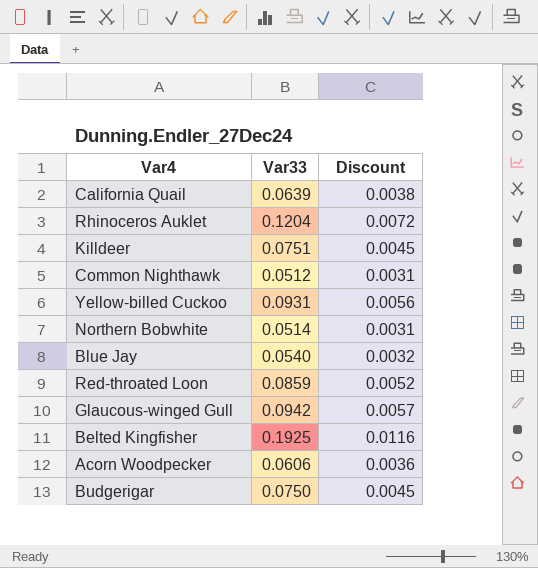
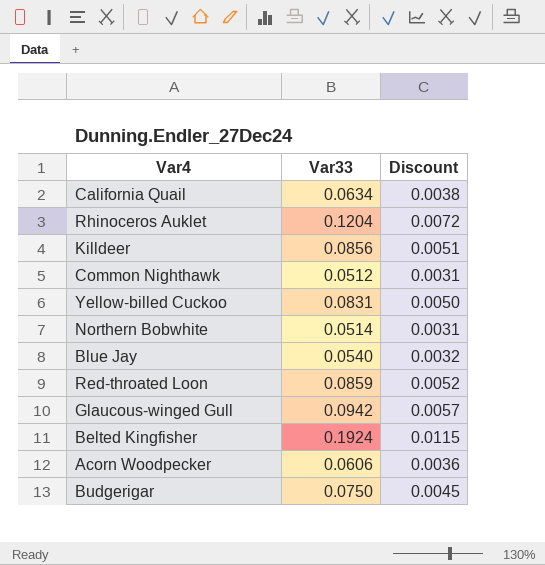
California Quail | Var33: 0.0639 -> 0.0634
Killdeer | Var33: 0.0751 -> 0.0856
Killdeer | Discount: 0.0045 -> 0.0051
Yellow-billed Cuckoo | Var33: 0.0931 -> 0.0831
Yellow-billed Cuckoo | Discount: 0.0056 -> 0.0050
Belted Kingfisher | Var33: 0.1925 -> 0.1924
Belted Kingfisher | Discount: 0.0116 -> 0.0115

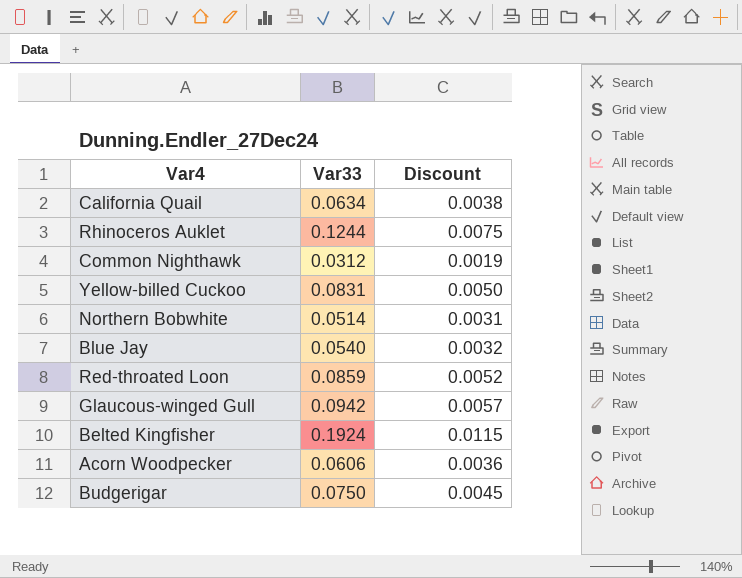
row Killdeer: 0.0856 | 0.0051 -> none
Rhinoceros Auklet | Var33: 0.1204 -> 0.1244
Rhinoceros Auklet | Discount: 0.0072 -> 0.0075
Common Nighthawk | Var33: 0.0512 -> 0.0312
Common Nighthawk | Discount: 0.0031 -> 0.0019

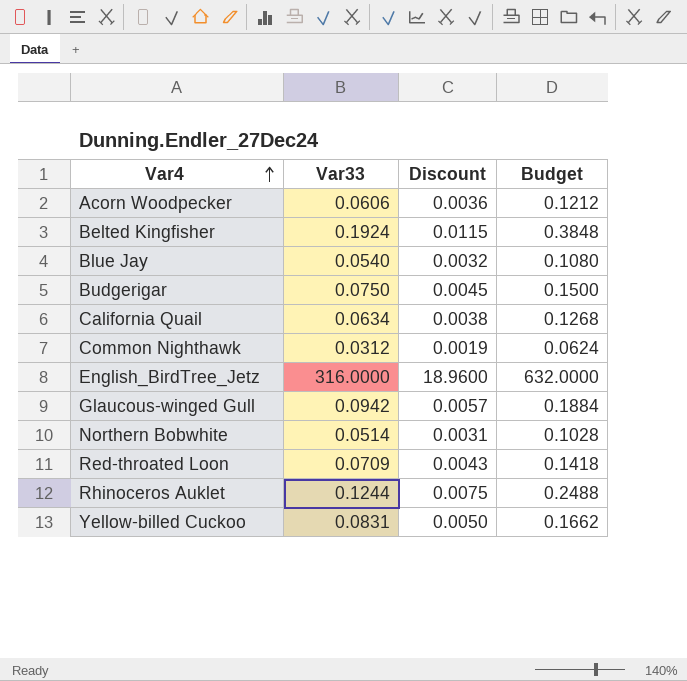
row order: none -> Var4 ascending
column Budget | formula: none -> [Var33] * 2
row English_BirdTree_Jetz: none -> 316.0000 | 18.9600 | 632.0000
Red-throated Loon | Var33: 0.0859 -> 0.0709
Red-throated Loon | Discount: 0.0052 -> 0.0043

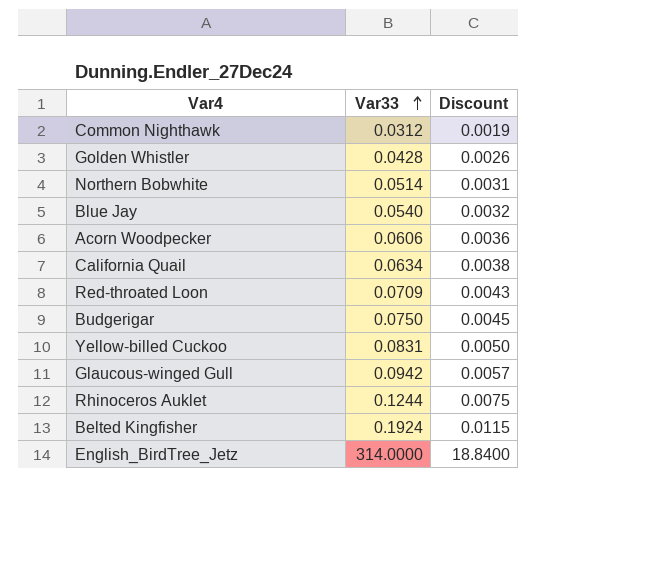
row order: Var4 ascending -> Var33 ascending
column Budget | formula: [Var33] * 2 -> none
row Golden Whistler: none -> 0.0428 | 0.0026
English_BirdTree_Jetz | Var33: 316.0000 -> 314.0000
English_BirdTree_Jetz | Discount: 18.9600 -> 18.8400

